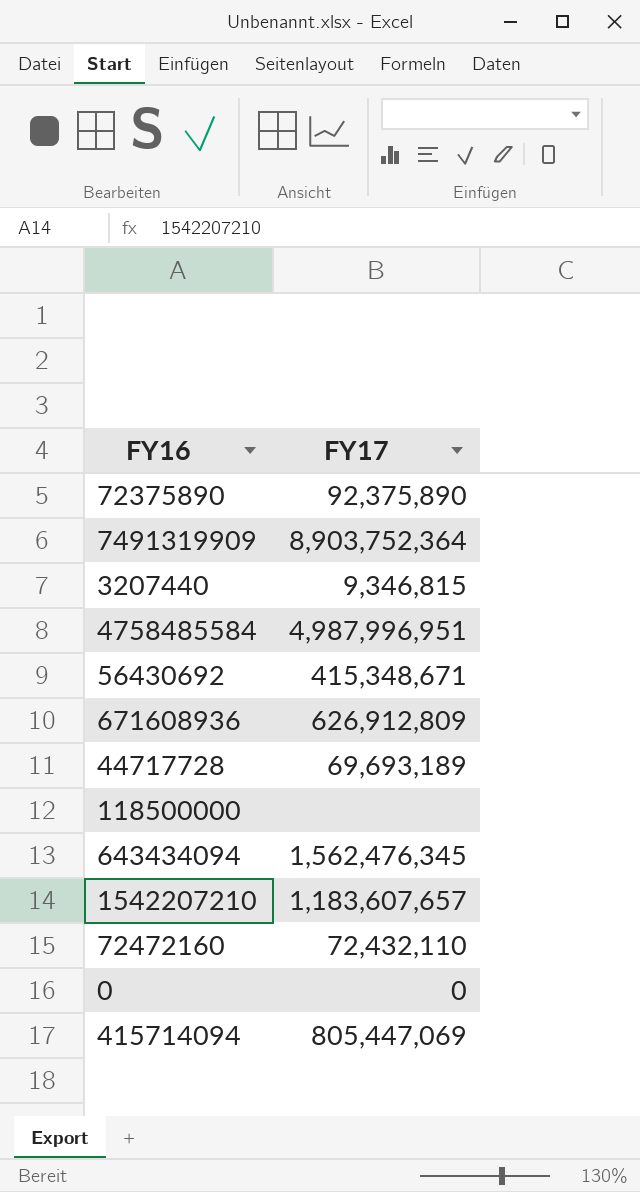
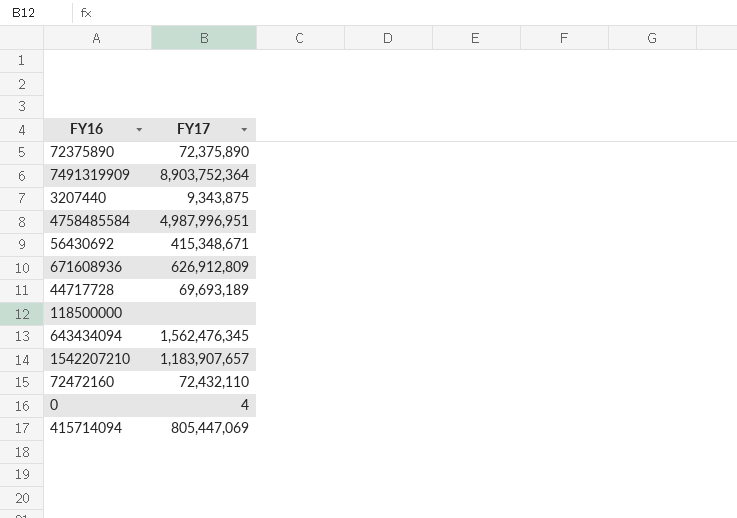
72375890 | FY17: 92,375,890 -> 72,375,890
3207440 | FY17: 9,346,815 -> 9,343,875
1542207210 | FY17: 1,183,607,657 -> 1,183,907,657
0 | FY17: 0 -> 4

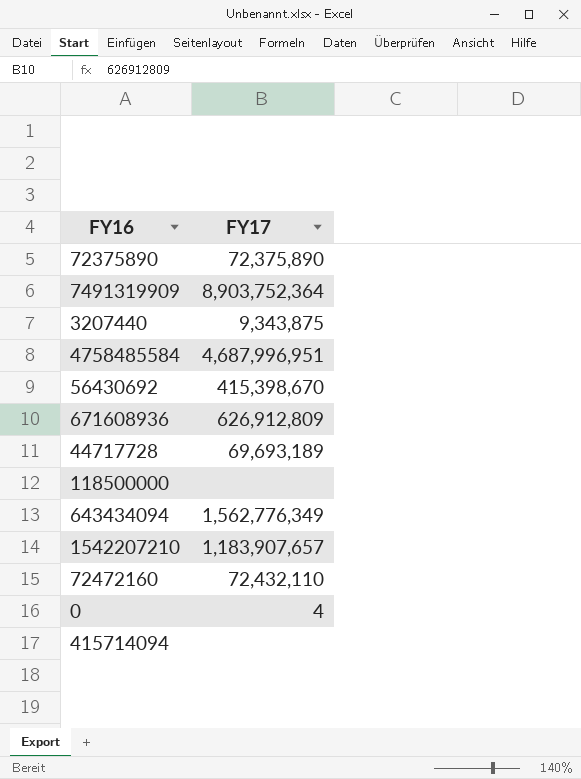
4758485584 | FY17: 4,987,996,951 -> 4,687,996,951
56430692 | FY17: 415,348,671 -> 415,398,670
643434094 | FY17: 1,562,476,345 -> 1,562,776,349
415714094 | FY17: 805,447,069 -> none

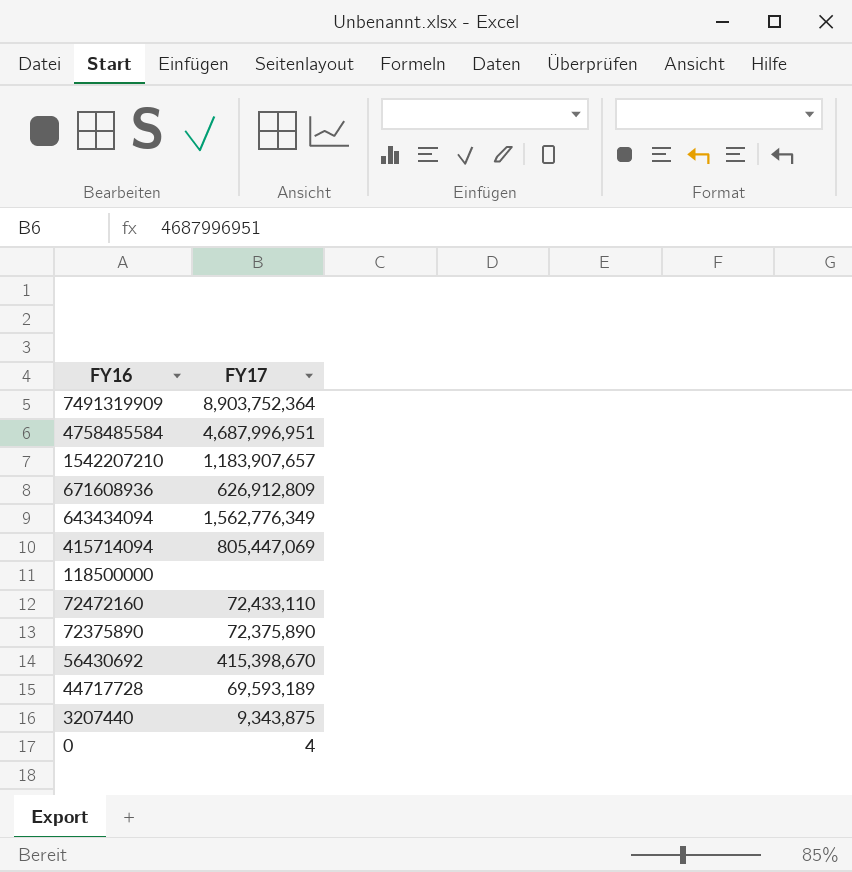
row order: none -> FY16 descending
415714094 | FY17: none -> 805,447,069
72472160 | FY17: 72,432,110 -> 72,433,110
44717728 | FY17: 69,693,189 -> 69,593,189

